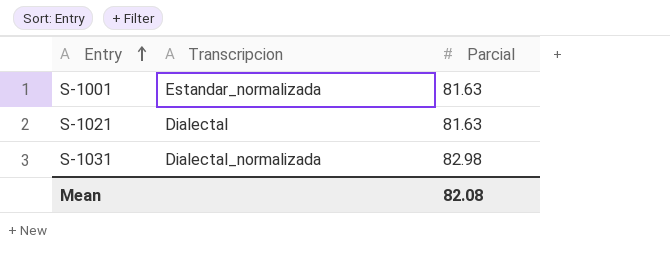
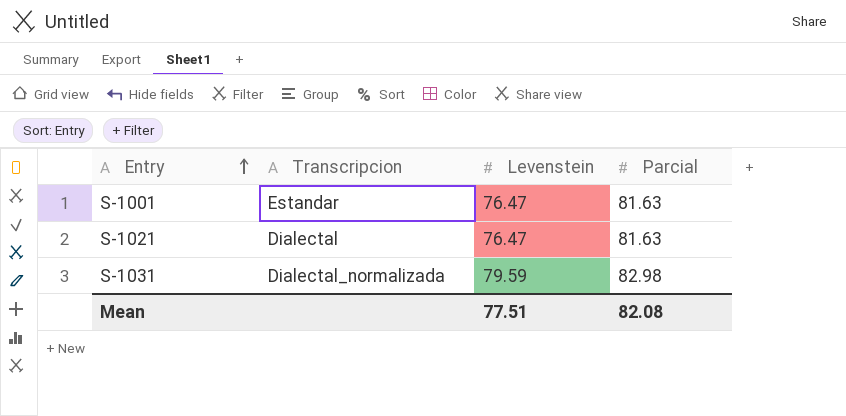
column Levenstein | position: none -> 3
S-1001 | Transcripcion: Estandar_normalizada -> Estandar

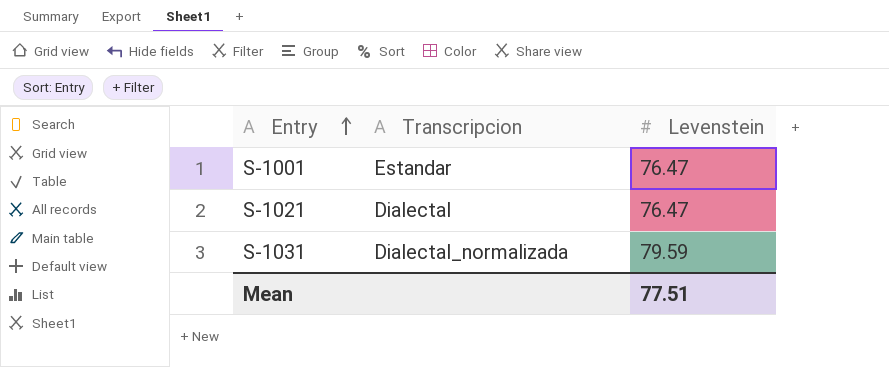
column Parcial | position: 4 -> none

